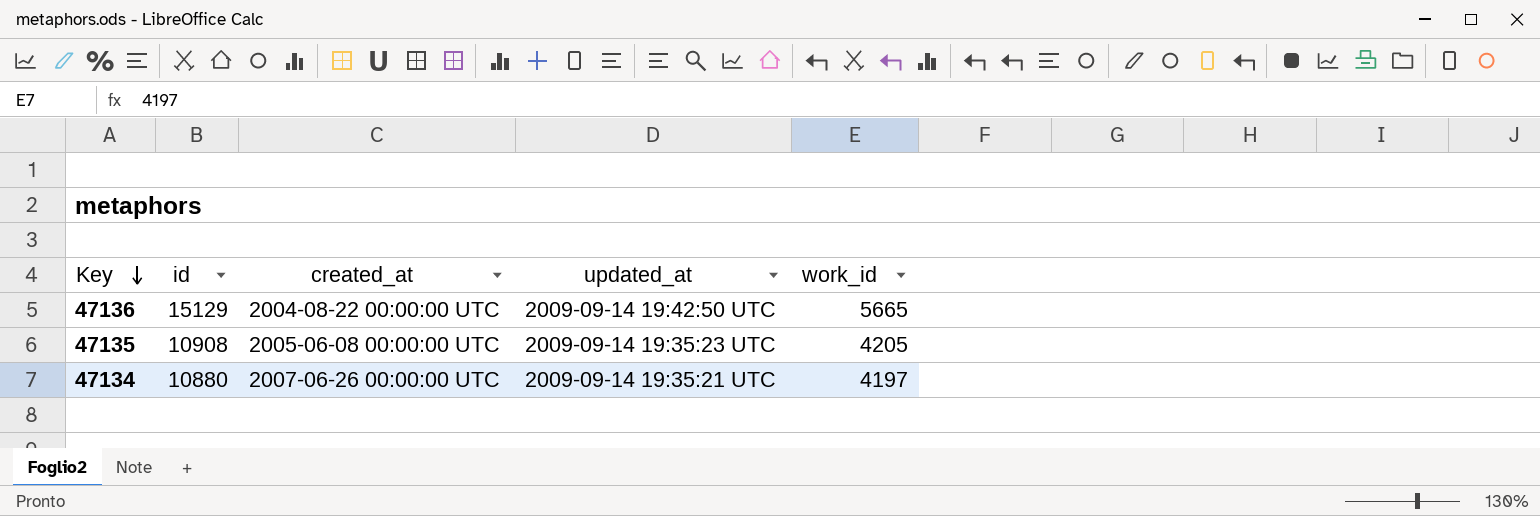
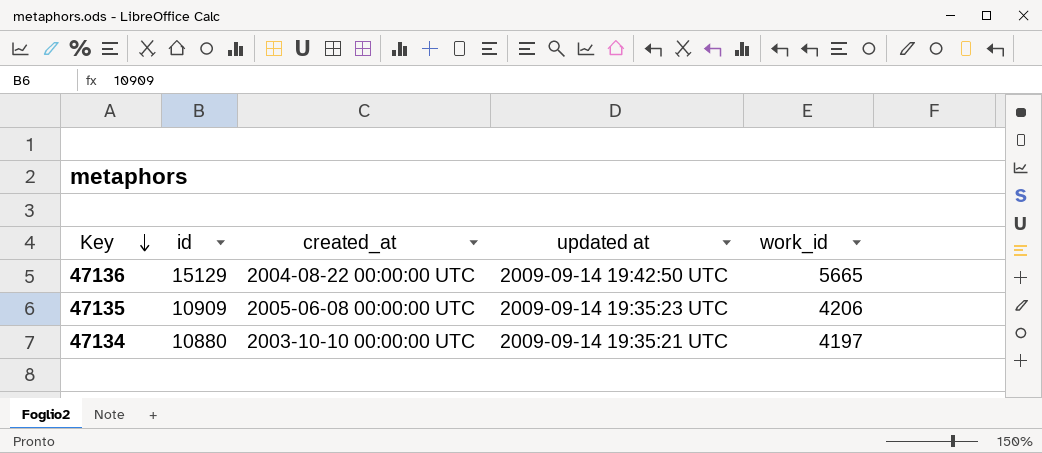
column name: updated_at -> updated at
47135 | id: 10908 -> 10909
47135 | work_id: 4205 -> 4206
47134 | created_at: 2007-06-26 00:00:00 UTC -> 2003-10-10 00:00:00 UTC

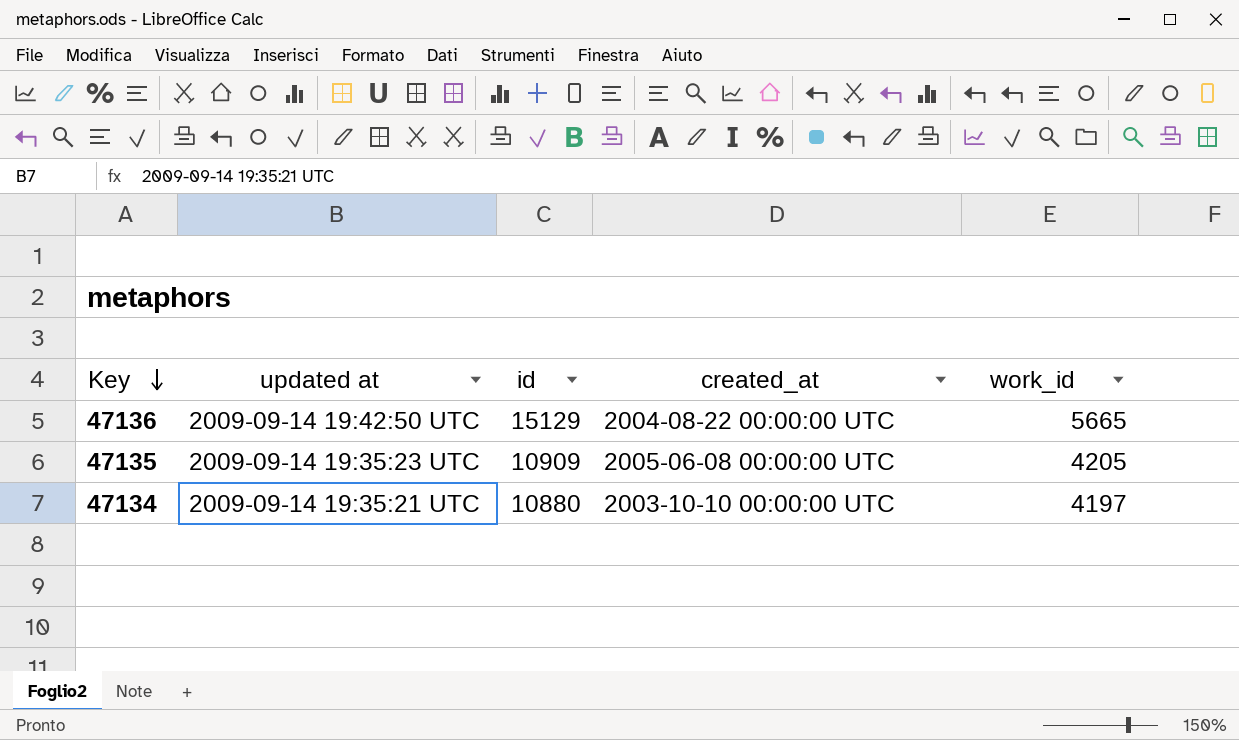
column updated at | position: 4 -> 2
47135 | work_id: 4206 -> 4205

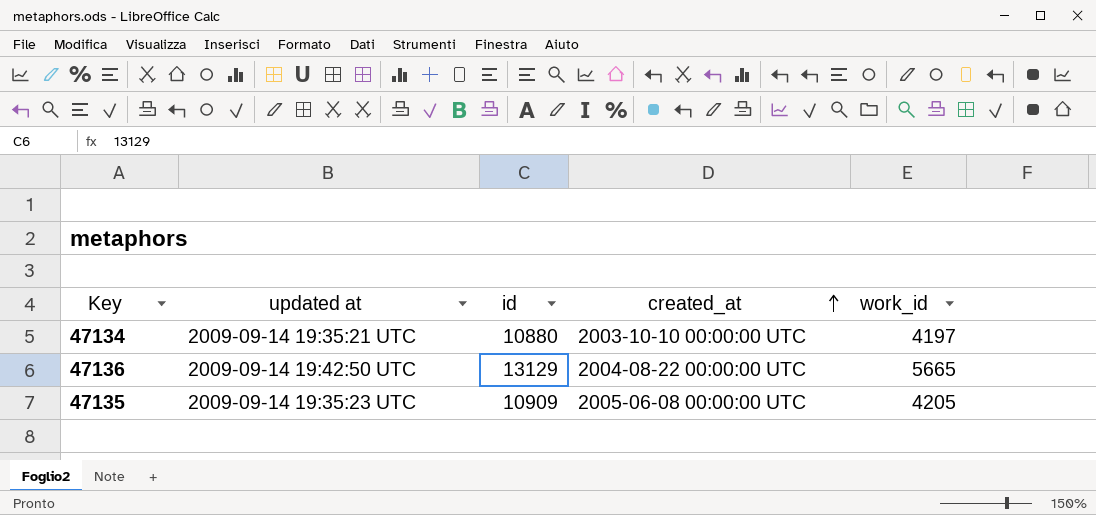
row order: Key descending -> created_at ascending
47136 | id: 15129 -> 13129

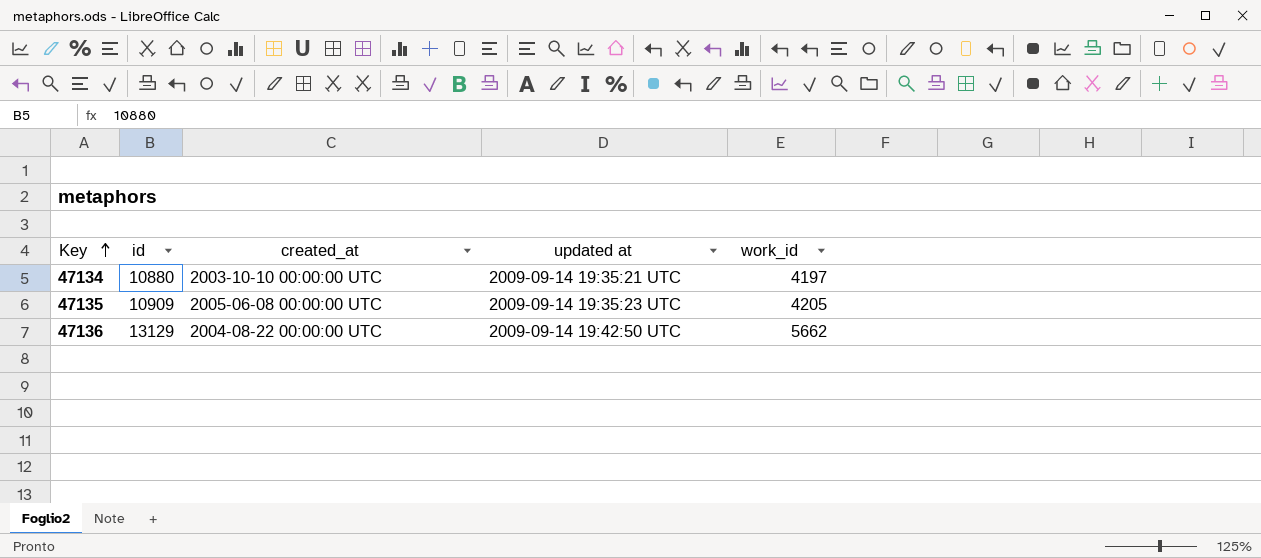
row order: created_at ascending -> Key ascending
column updated at | position: 2 -> 4
47136 | work_id: 5665 -> 5662

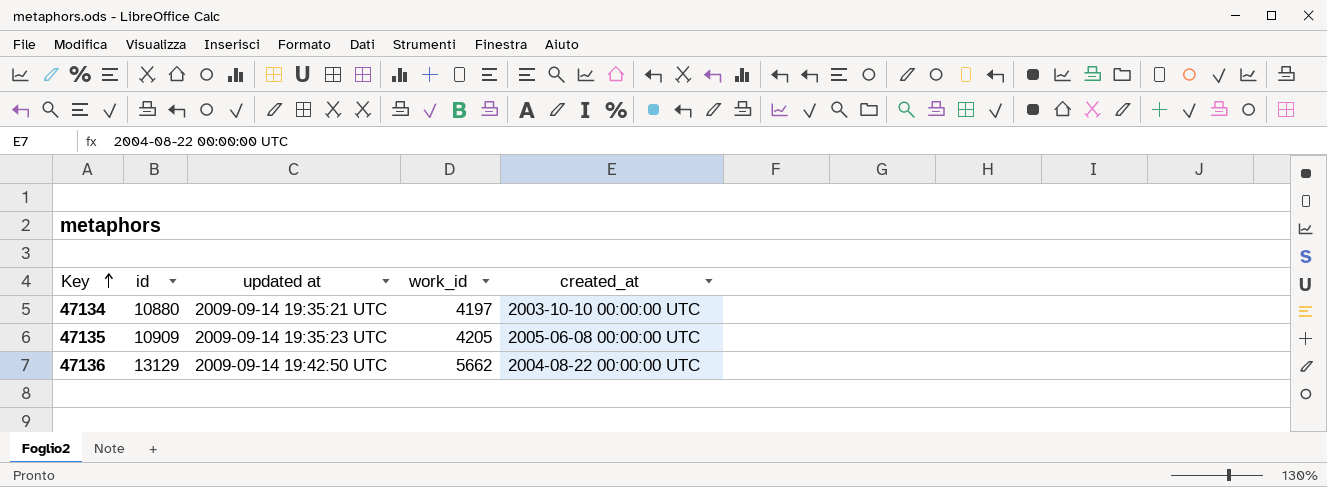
column created_at | position: 3 -> 5

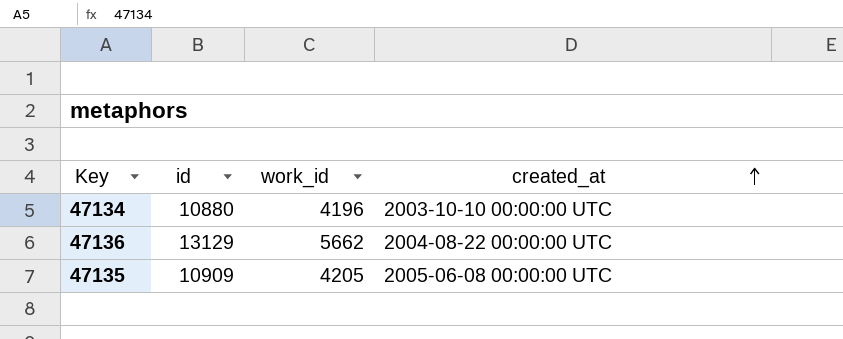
row order: Key ascending -> created_at ascending
column updated at | position: 3 -> none
47134 | work_id: 4197 -> 4196

